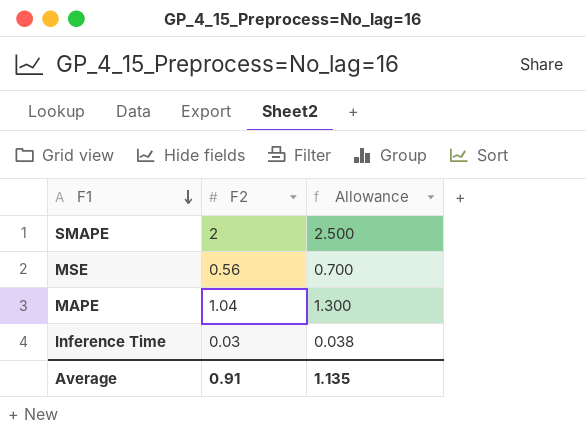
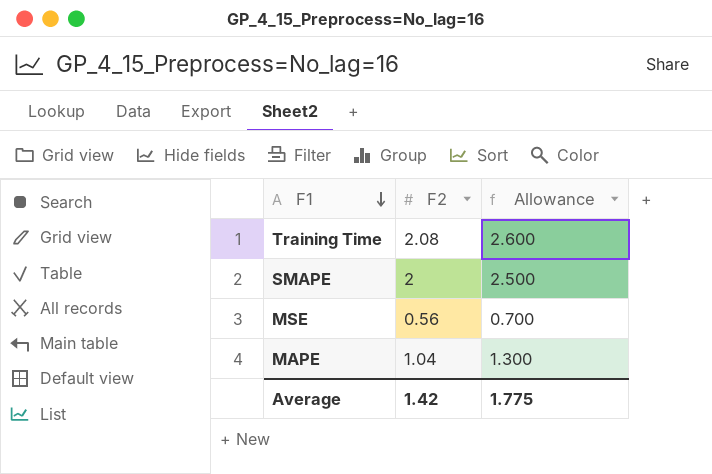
row Inference Time: 0.03 | 0.038 -> none
row Training Time: none -> 2.08 | 2.600
Average | F2: 0.91 -> 1.42
Average | Allowance: 1.135 -> 1.775

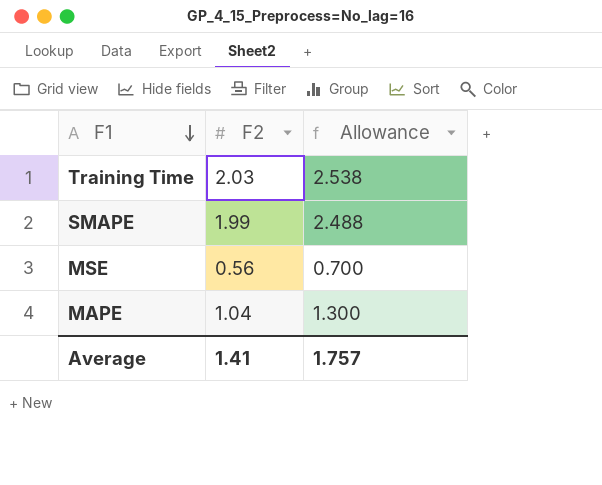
Training Time | F2: 2.08 -> 2.03
Training Time | Allowance: 2.600 -> 2.538
SMAPE | F2: 2 -> 1.99
SMAPE | Allowance: 2.500 -> 2.488
Average | F2: 1.42 -> 1.41
Average | Allowance: 1.775 -> 1.757

